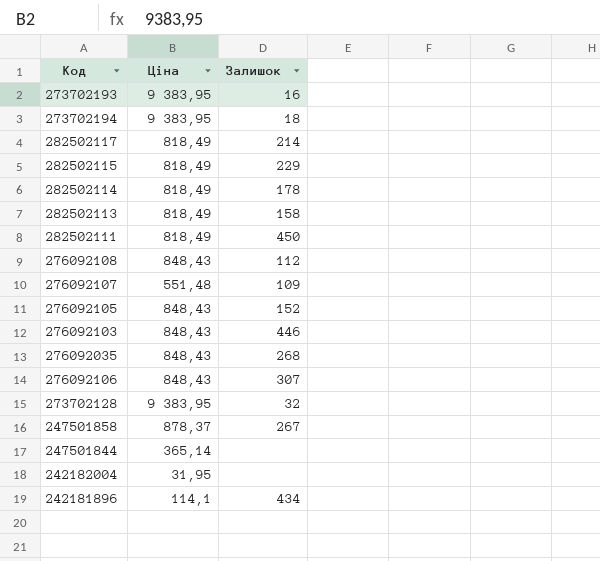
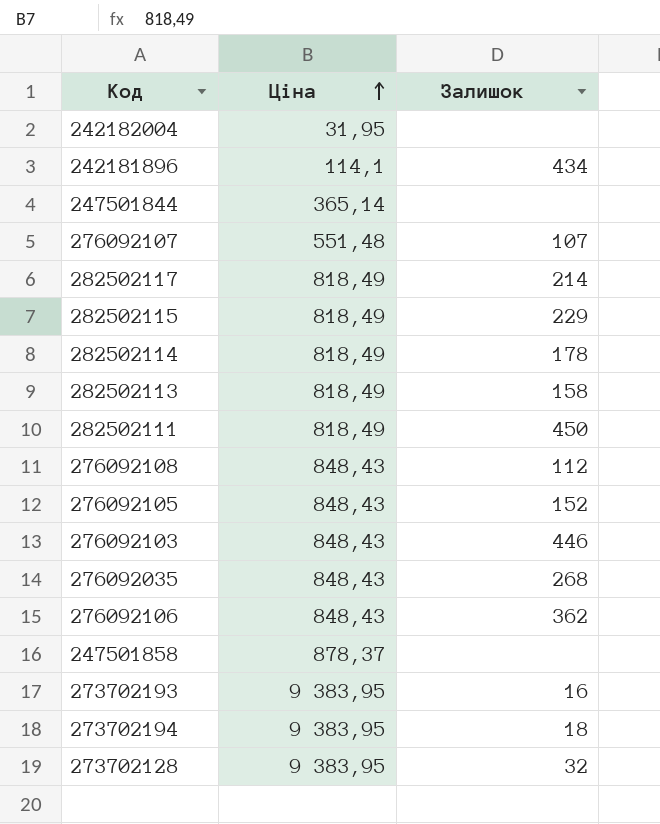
row order: none -> Ціна ascending
276092107 | Залишок: 109 -> 107
276092106 | Залишок: 307 -> 362
247501858 | Залишок: 267 -> none

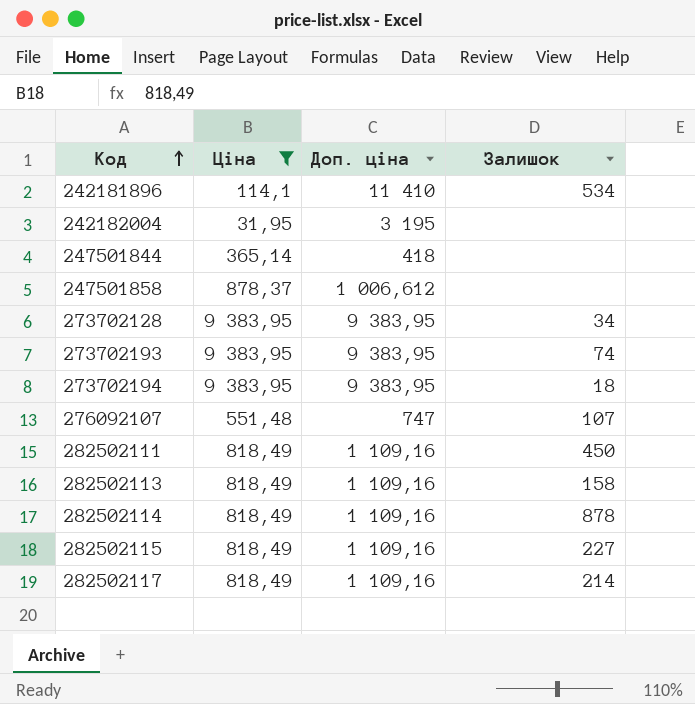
filter: none -> Ціна != 848,43
row order: Ціна ascending -> Код ascending
column Доп. ціна | position: none -> 3
242181896 | Залишок: 434 -> 534
273702128 | Залишок: 32 -> 34
273702193 | Залишок: 16 -> 74
282502114 | Залишок: 178 -> 878
282502115 | Залишок: 229 -> 227

